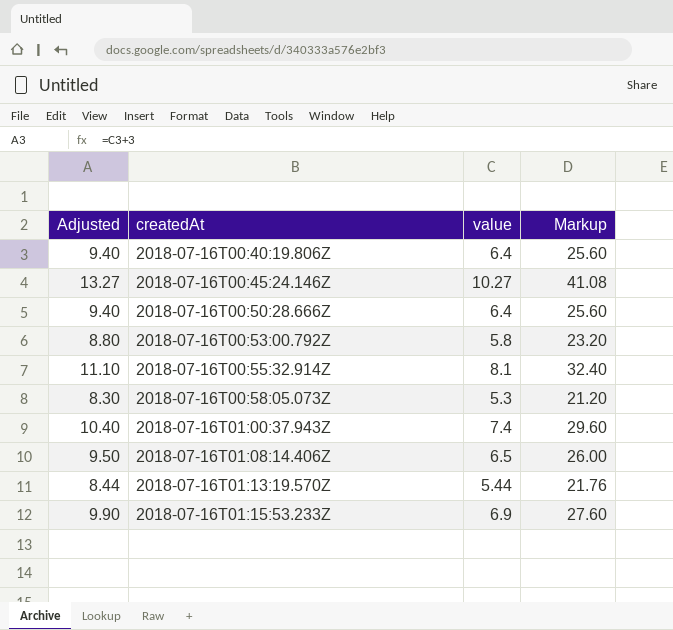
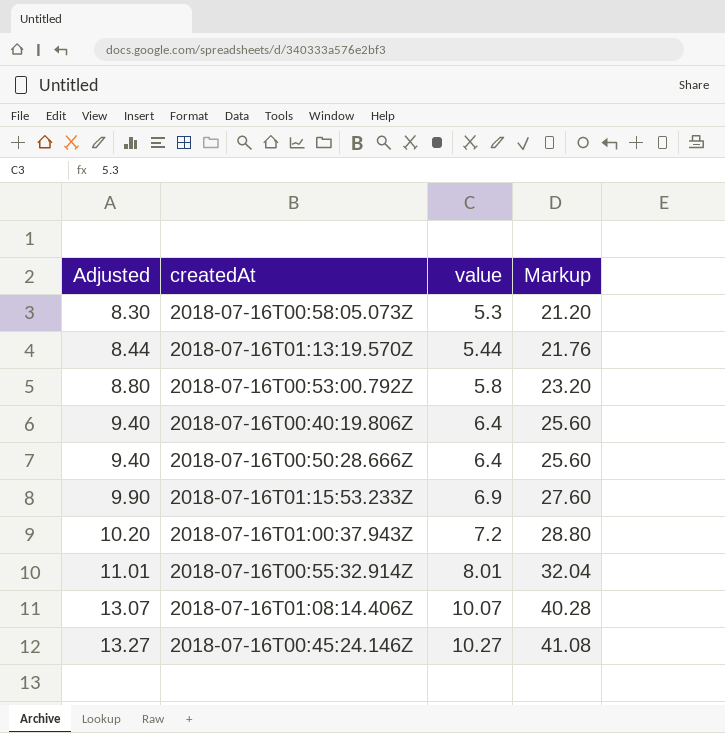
row order: createdAt ascending -> Adjusted ascending
2018-07-16T01:00:37.943Z | Adjusted: 10.40 -> 10.20
2018-07-16T01:00:37.943Z | value: 7.4 -> 7.2
2018-07-16T01:00:37.943Z | Markup: 29.60 -> 28.80
2018-07-16T00:55:32.914Z | Adjusted: 11.10 -> 11.01
2018-07-16T00:55:32.914Z | value: 8.1 -> 8.01
2018-07-16T00:55:32.914Z | Markup: 32.40 -> 32.04
2018-07-16T01:08:14.406Z | Adjusted: 9.50 -> 13.07
2018-07-16T01:08:14.406Z | value: 6.5 -> 10.07
2018-07-16T01:08:14.406Z | Markup: 26.00 -> 40.28

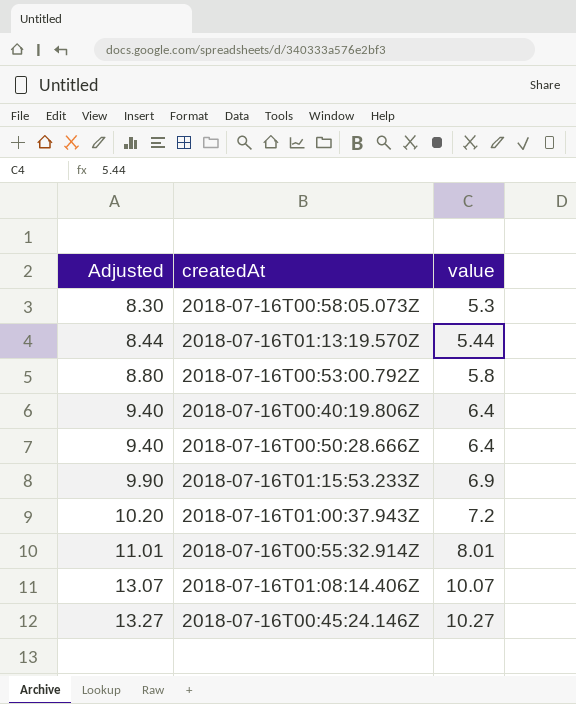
column Markup | formula: [value] * 4 -> none

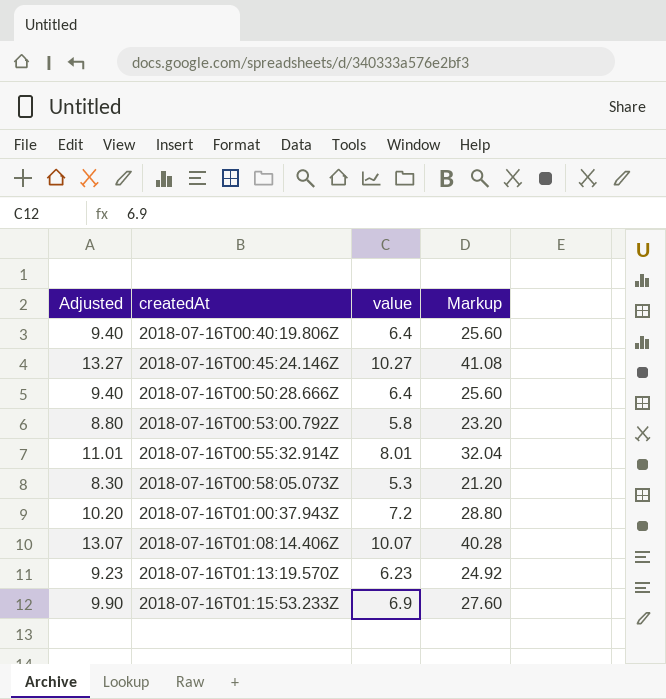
row order: Adjusted ascending -> createdAt ascending
column Markup | formula: none -> [value] * 4
2018-07-16T01:13:19.570Z | Adjusted: 8.44 -> 9.23
2018-07-16T01:13:19.570Z | value: 5.44 -> 6.23

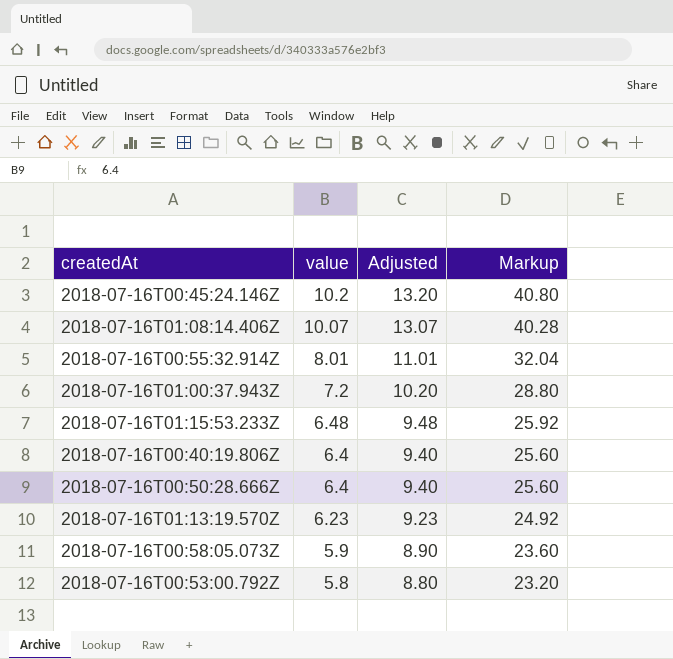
row order: createdAt ascending -> value descending
column Adjusted | position: 1 -> 3
2018-07-16T00:45:24.146Z | value: 10.27 -> 10.2
2018-07-16T00:45:24.146Z | Adjusted: 13.27 -> 13.20
2018-07-16T00:45:24.146Z | Markup: 41.08 -> 40.80
2018-07-16T01:15:53.233Z | value: 6.9 -> 6.48
2018-07-16T01:15:53.233Z | Adjusted: 9.90 -> 9.48
2018-07-16T01:15:53.233Z | Markup: 27.60 -> 25.92
2018-07-16T00:58:05.073Z | value: 5.3 -> 5.9
2018-07-16T00:58:05.073Z | Adjusted: 8.30 -> 8.90
2018-07-16T00:58:05.073Z | Markup: 21.20 -> 23.60

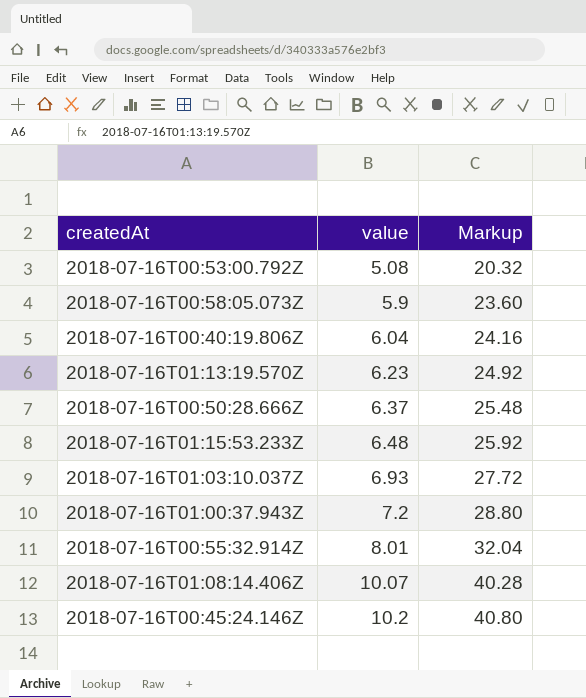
row order: value descending -> value ascending
column Adjusted | formula: [value] + 3 -> none
2018-07-16T00:53:00.792Z | value: 5.8 -> 5.08
2018-07-16T00:53:00.792Z | Markup: 23.20 -> 20.32
2018-07-16T00:40:19.806Z | value: 6.4 -> 6.04
2018-07-16T00:40:19.806Z | Markup: 25.60 -> 24.16
2018-07-16T00:50:28.666Z | value: 6.4 -> 6.37
2018-07-16T00:50:28.666Z | Markup: 25.60 -> 25.48
row 2018-07-16T01:03:10.037Z: none -> 6.93 | 27.72

